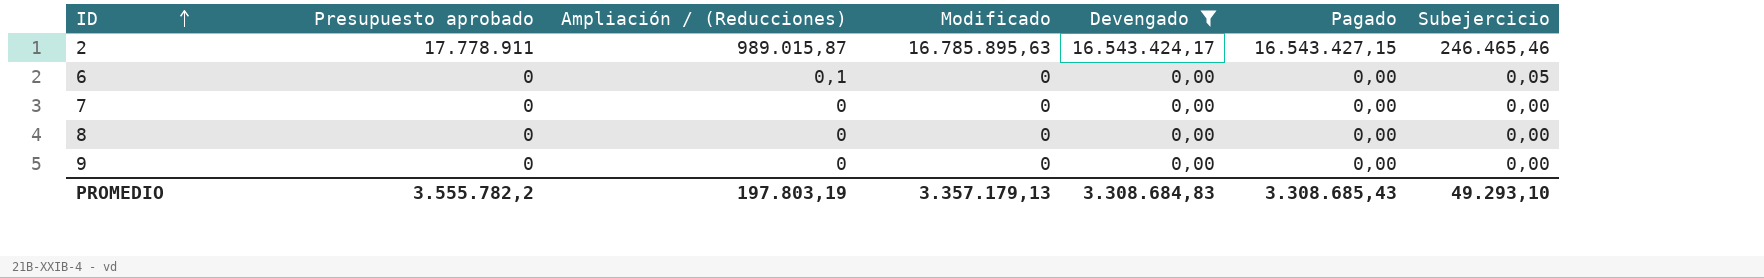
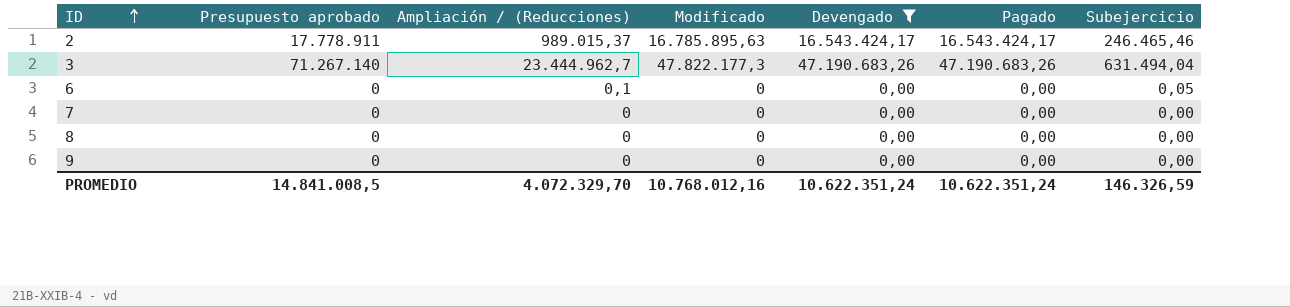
2 | Ampliación / (Reducciones): 989.015,87 -> 989.015,37
2 | Pagado: 16.543.427,15 -> 16.543.424,17
row 3: none -> 71.267.140 | 23.444.962,7 | 47.822.177,3 | 47.190.683,26 | 47.190.683,26 | 631.494,04
PROMEDIO | Presupuesto aprobado: 3.555.782,2 -> 14.841.008,5
PROMEDIO | Ampliación / (Reducciones): 197.803,19 -> 4.072.329,70
PROMEDIO | Modificado: 3.357.179,13 -> 10.768.012,16
PROMEDIO | Devengado: 3.308.684,83 -> 10.622.351,24
PROMEDIO | Pagado: 3.308.685,43 -> 10.622.351,24
PROMEDIO | Subejercicio: 49.293,10 -> 146.326,59

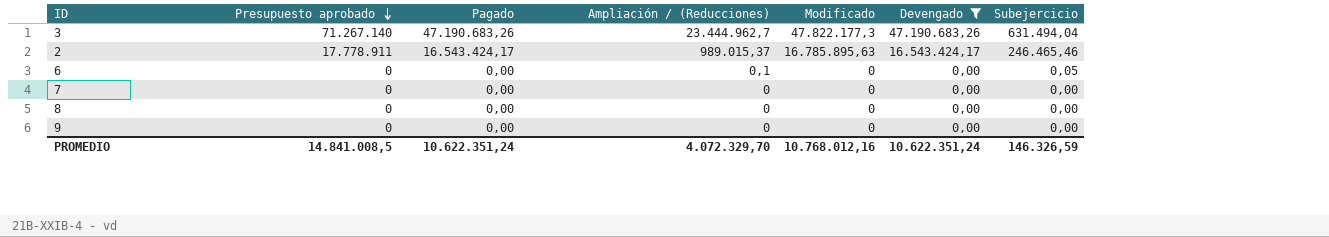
row order: ID ascending -> Presupuesto aprobado descending
column Pagado | position: 6 -> 3

